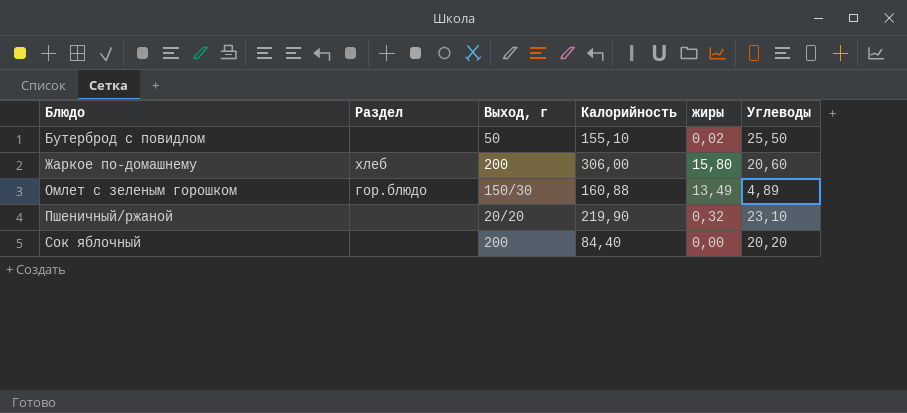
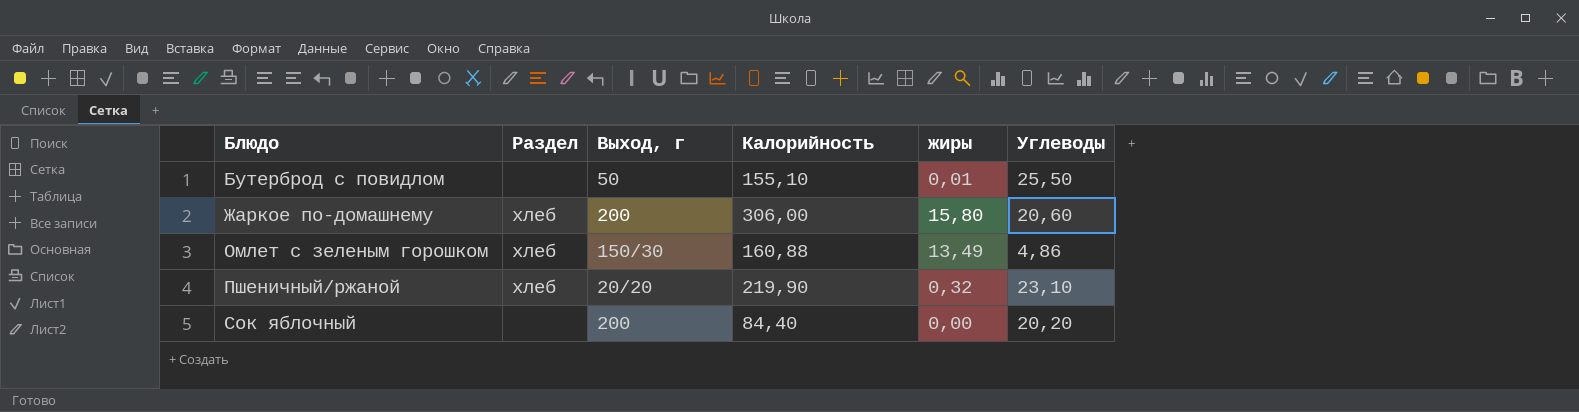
Бутерброд с повидлом | жиры: 0,02 -> 0,01
Омлет с зеленым горошком | Раздел: гор.блюдо -> хлеб
Омлет с зеленым горошком | Углеводы: 4,89 -> 4,86
Пшеничный/ржаной | Раздел: none -> хлеб

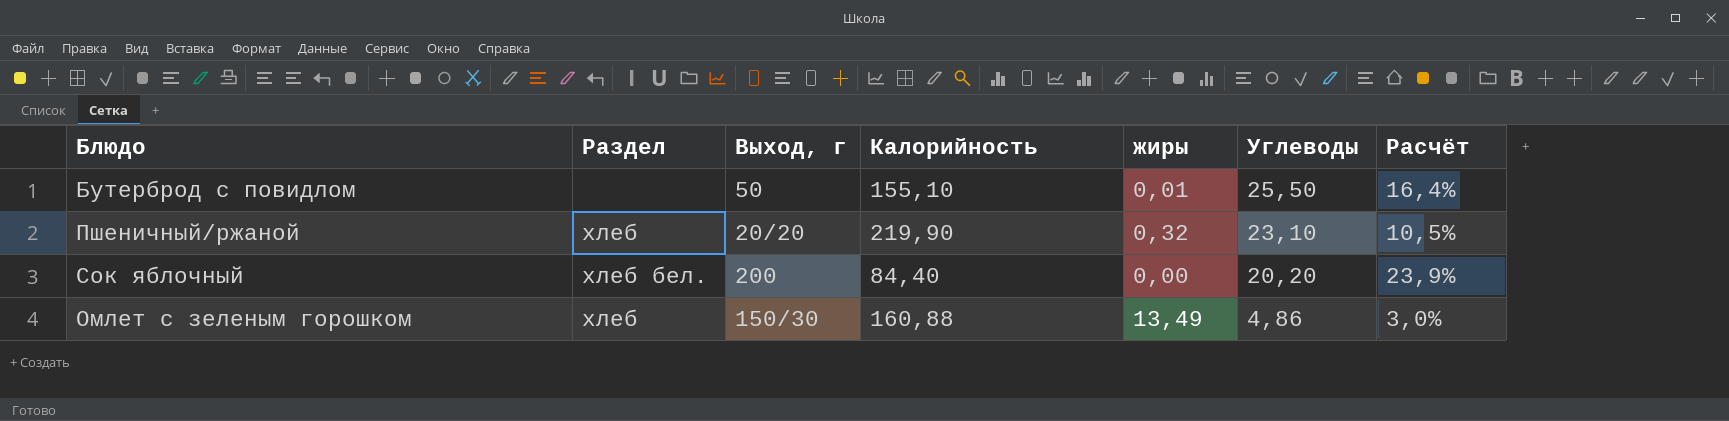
row order: Блюдо ascending -> Углеводы descending
column Расчёт | formula: none -> [Углеводы] / [Калорийность]
row Жаркое по-домашнему: хлеб | 200 | 306,00 | 15,80 | 20,60 -> none
Сок яблочный | Раздел: none -> хлеб бел.

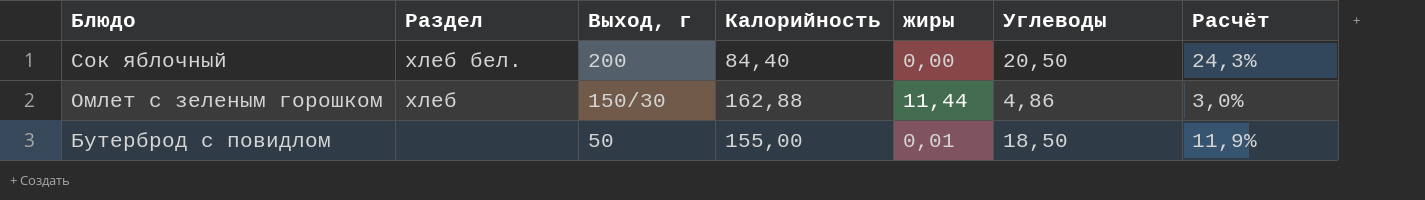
row order: Углеводы descending -> Блюдо descending
row Пшеничный/ржаной: хлеб | 20/20 | 219,90 | 0,32 | 23,10 | 10,5% -> none
Сок яблочный | Углеводы: 20,20 -> 20,50
Сок яблочный | Расчёт: 23,9% -> 24,3%
Омлет с зеленым горошком | Калорийность: 160,88 -> 162,88
Омлет с зеленым горошком | жиры: 13,49 -> 11,44
Бутерброд с повидлом | Калорийность: 155,10 -> 155,00
Бутерброд с повидлом | Углеводы: 25,50 -> 18,50
Бутерброд с повидлом | Расчёт: 16,4% -> 11,9%

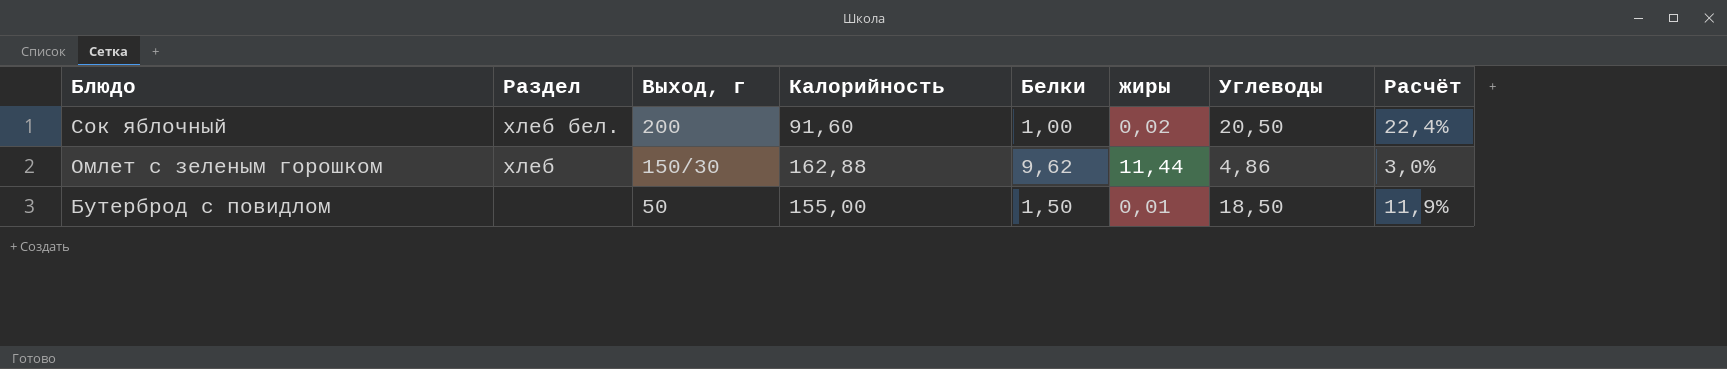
column Белки | position: none -> 5
Сок яблочный | Калорийность: 84,40 -> 91,60
Сок яблочный | жиры: 0,00 -> 0,02
Сок яблочный | Расчёт: 24,3% -> 22,4%

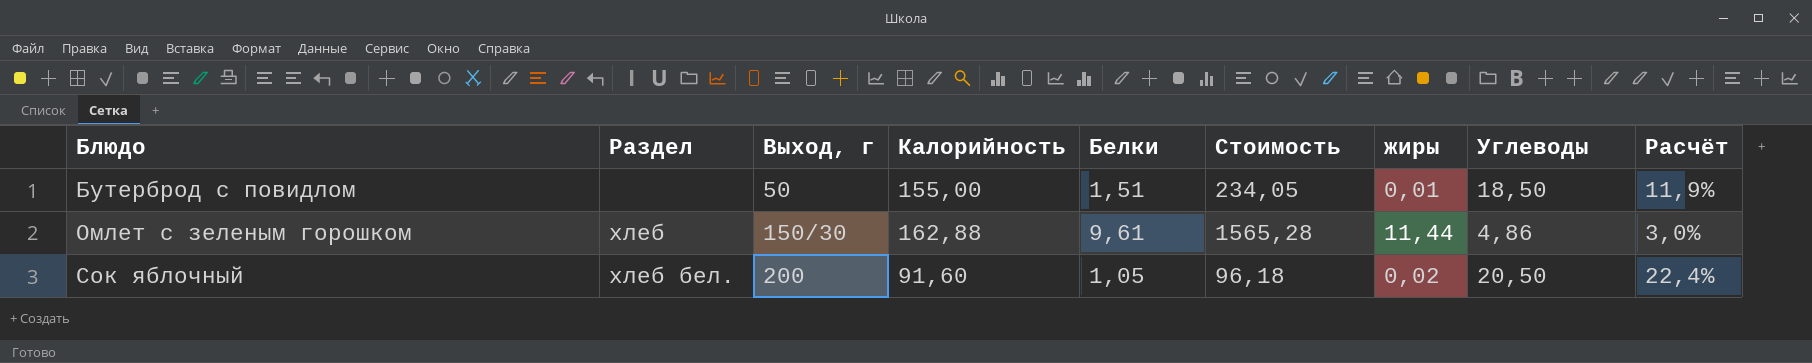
row order: Блюдо descending -> Блюдо ascending
column Стоимость | formula: none -> [Калорийность] * [Белки]
Бутерброд с повидлом | Белки: 1,50 -> 1,51
Омлет с зеленым горошком | Белки: 9,62 -> 9,61
Сок яблочный | Белки: 1,00 -> 1,05

